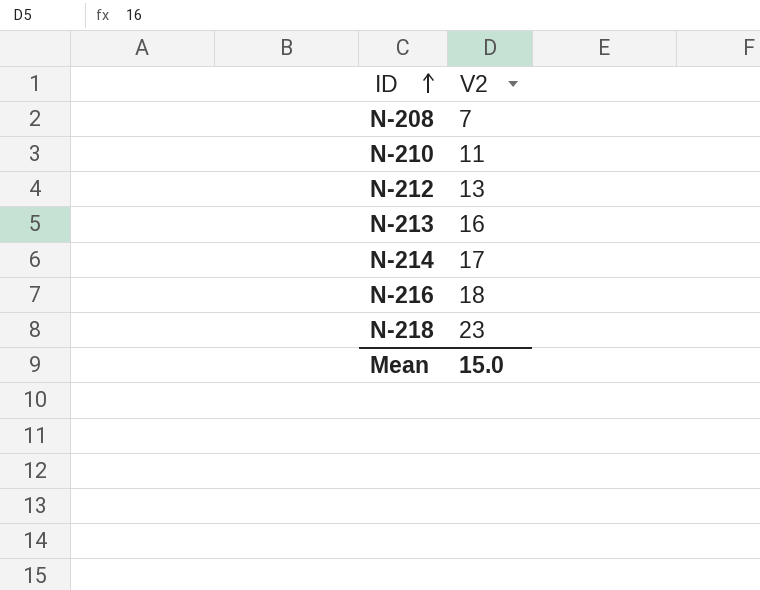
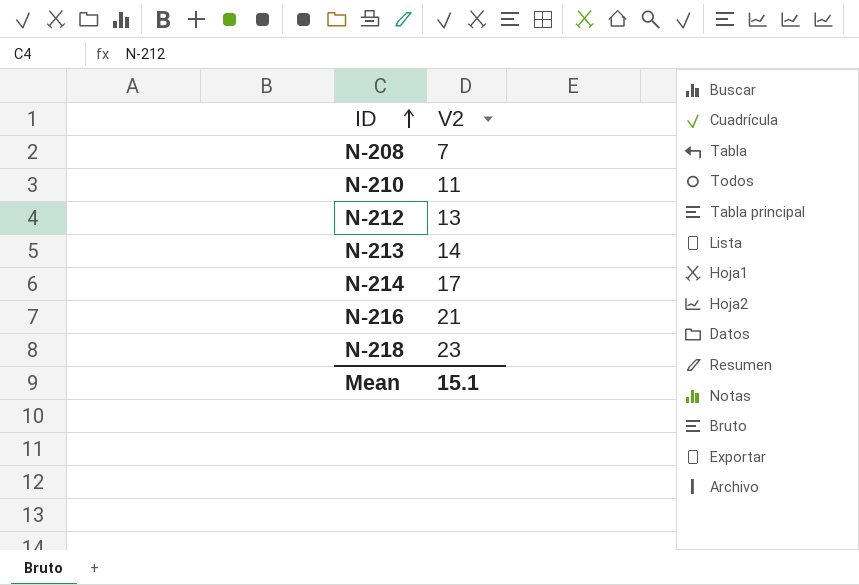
N-213 | V2: 16 -> 14
N-216 | V2: 18 -> 21
Mean | V2: 15.0 -> 15.1

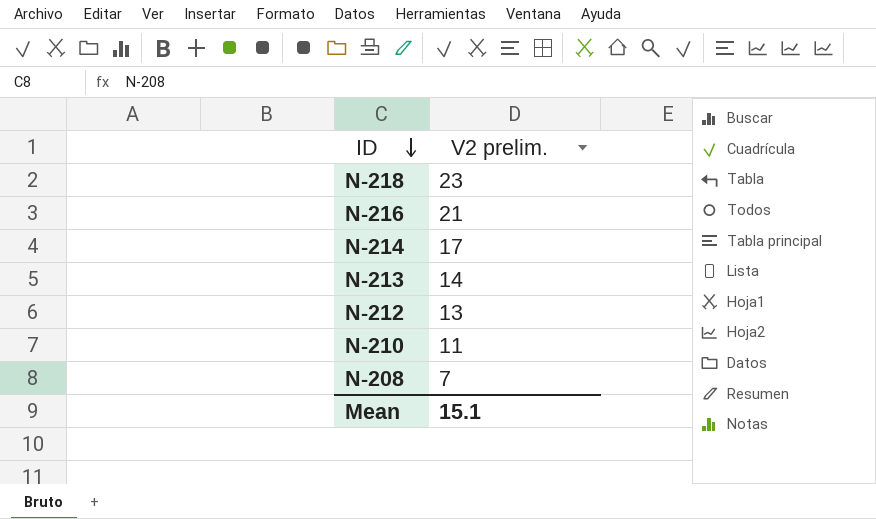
row order: ID ascending -> ID descending
column name: V2 -> V2 prelim.

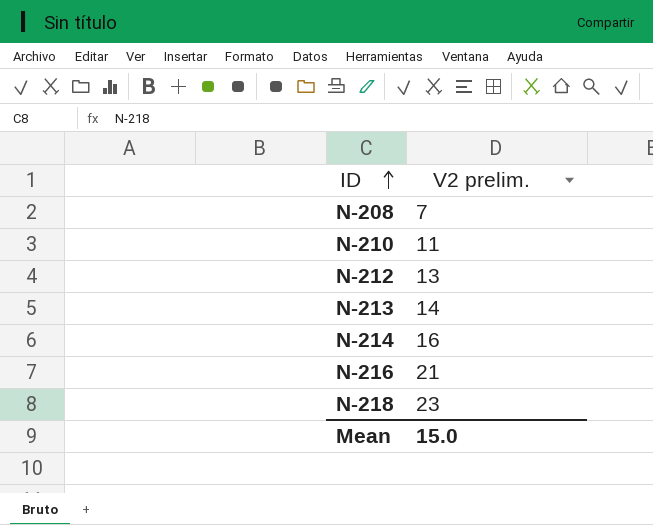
row order: ID descending -> ID ascending
N-214 | V2 prelim.: 17 -> 16
Mean | V2 prelim.: 15.1 -> 15.0

